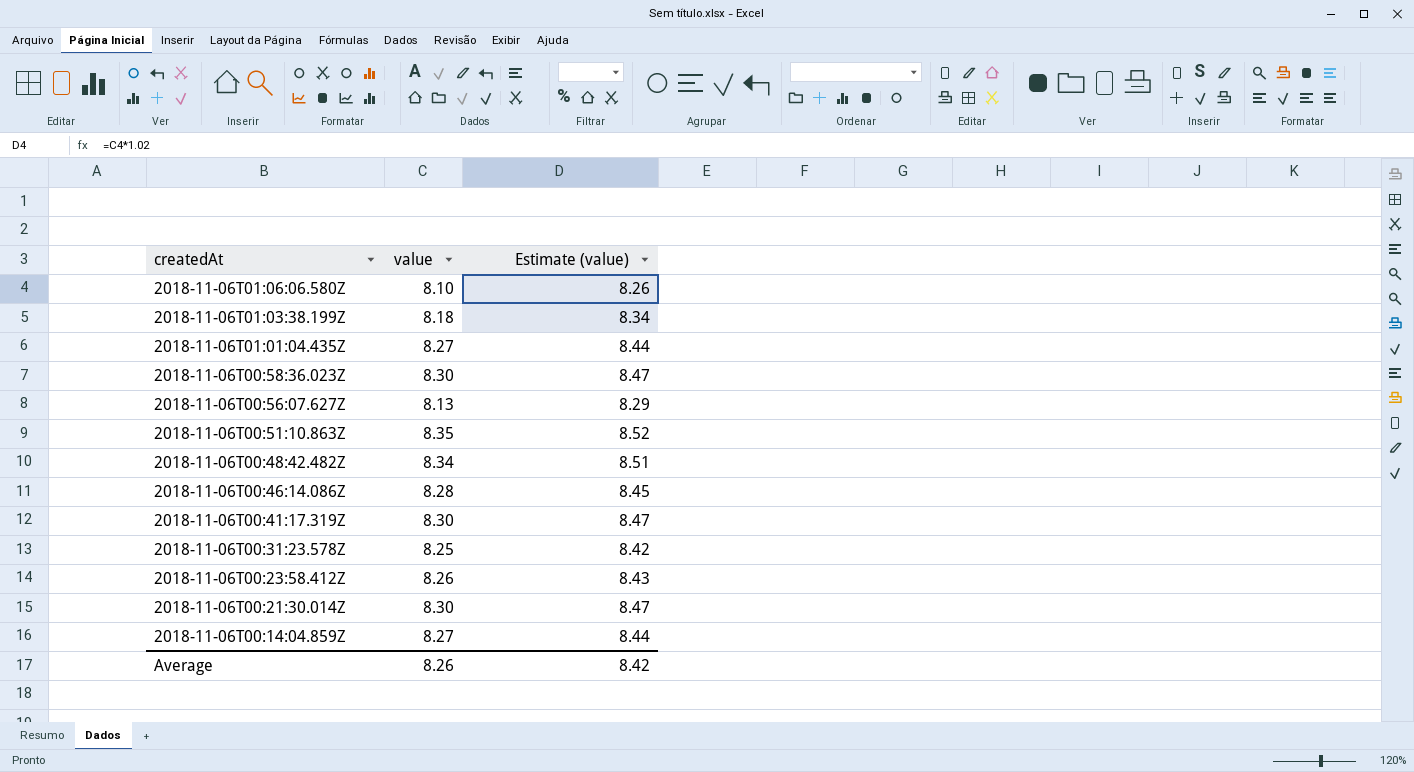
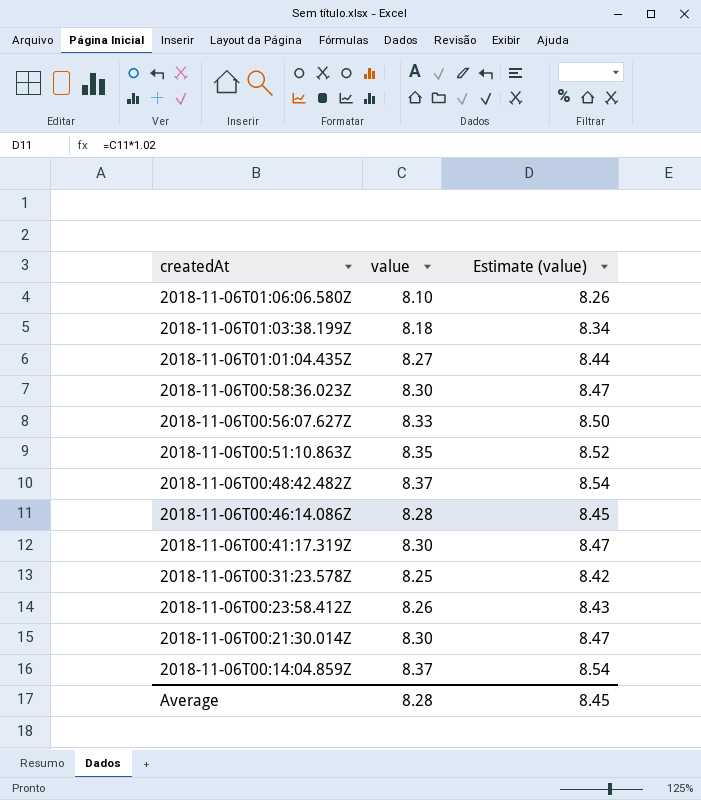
2018-11-06T00:56:07.627Z | value: 8.13 -> 8.33
2018-11-06T00:56:07.627Z | Estimate (value): 8.29 -> 8.50
2018-11-06T00:48:42.482Z | value: 8.34 -> 8.37
2018-11-06T00:48:42.482Z | Estimate (value): 8.51 -> 8.54
2018-11-06T00:14:04.859Z | value: 8.27 -> 8.37
2018-11-06T00:14:04.859Z | Estimate (value): 8.44 -> 8.54
Average | value: 8.26 -> 8.28
Average | Estimate (value): 8.42 -> 8.45

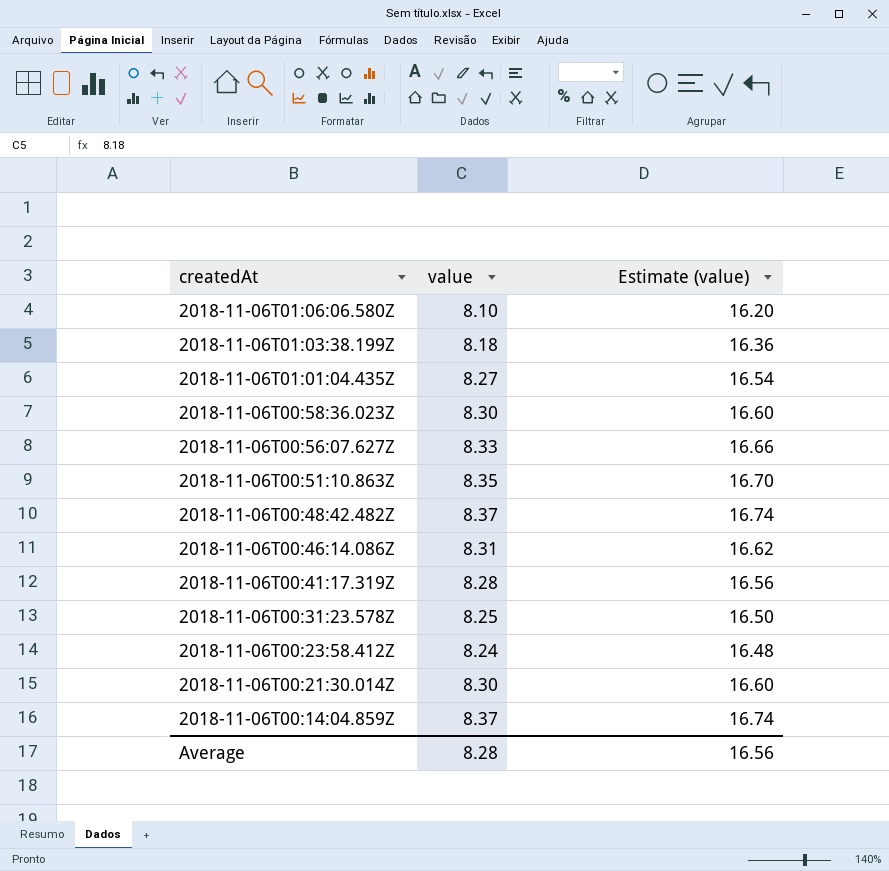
column Estimate (value) | formula: [value] * 1.02 -> [value] * 2
2018-11-06T00:46:14.086Z | value: 8.28 -> 8.31
2018-11-06T00:41:17.319Z | value: 8.30 -> 8.28
2018-11-06T00:23:58.412Z | value: 8.26 -> 8.24
Average | Estimate (value): 8.45 -> 16.56

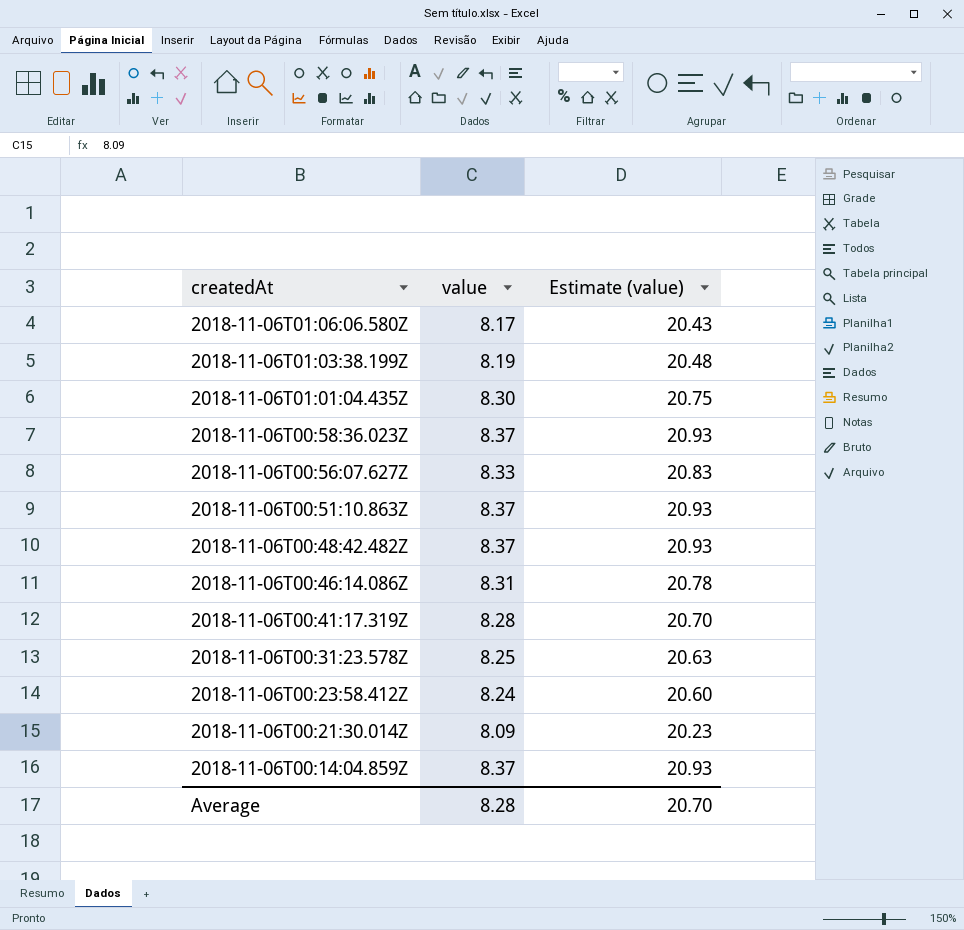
column Estimate (value) | formula: [value] * 2 -> [value] * 2.5
2018-11-06T01:06:06.580Z | value: 8.10 -> 8.17
2018-11-06T01:03:38.199Z | value: 8.18 -> 8.19
2018-11-06T01:01:04.435Z | value: 8.27 -> 8.30
2018-11-06T00:58:36.023Z | value: 8.30 -> 8.37
2018-11-06T00:51:10.863Z | value: 8.35 -> 8.37
2018-11-06T00:21:30.014Z | value: 8.30 -> 8.09
Average | Estimate (value): 16.56 -> 20.70

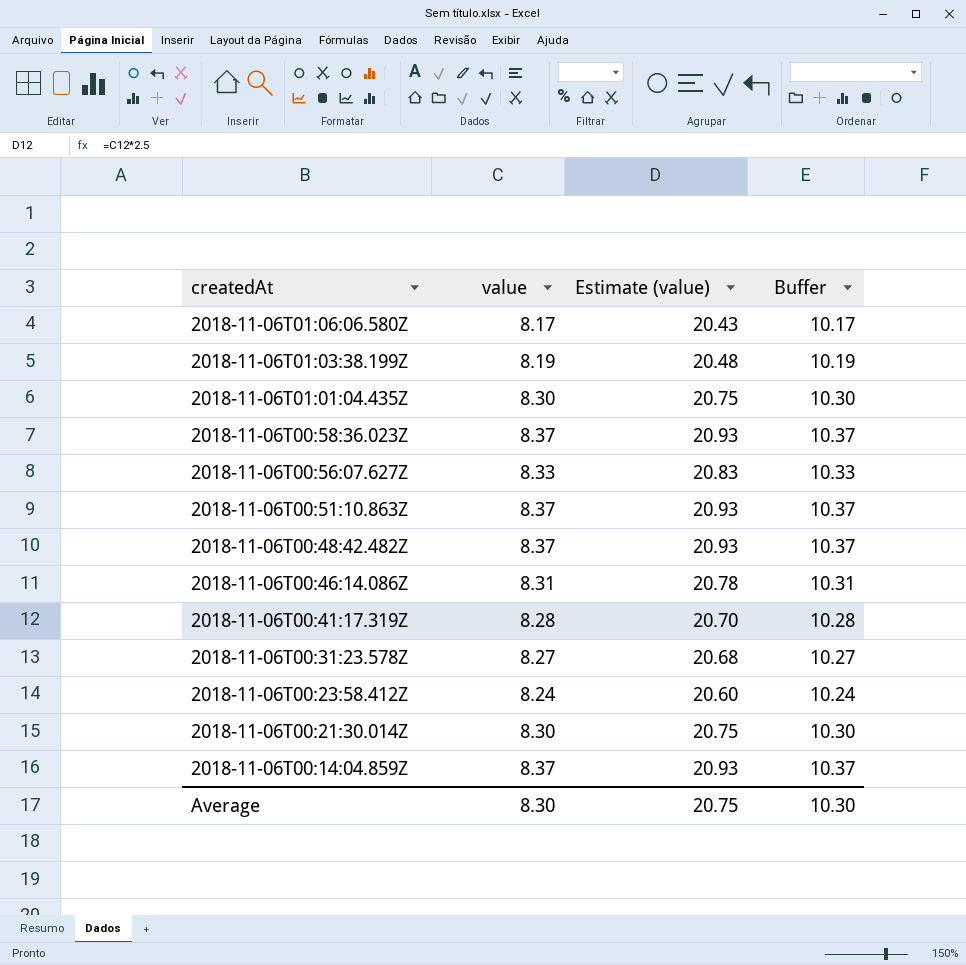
column Buffer | formula: none -> [value] + 2
2018-11-06T00:31:23.578Z | value: 8.25 -> 8.27
2018-11-06T00:31:23.578Z | Estimate (value): 20.63 -> 20.68
2018-11-06T00:21:30.014Z | value: 8.09 -> 8.30
2018-11-06T00:21:30.014Z | Estimate (value): 20.23 -> 20.75
Average | value: 8.28 -> 8.30
Average | Estimate (value): 20.70 -> 20.75

